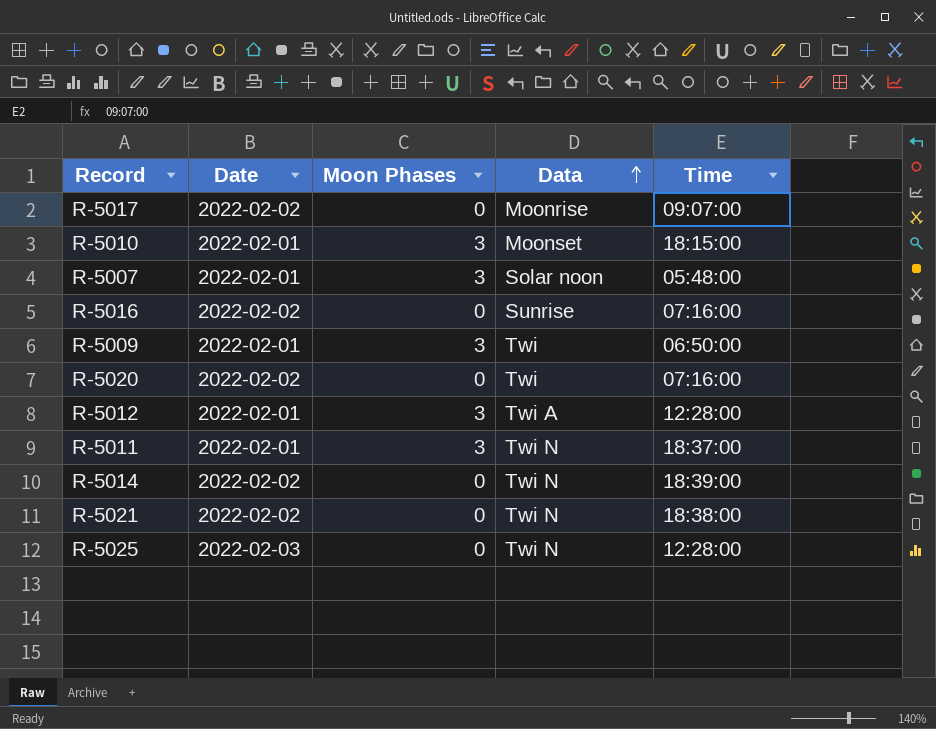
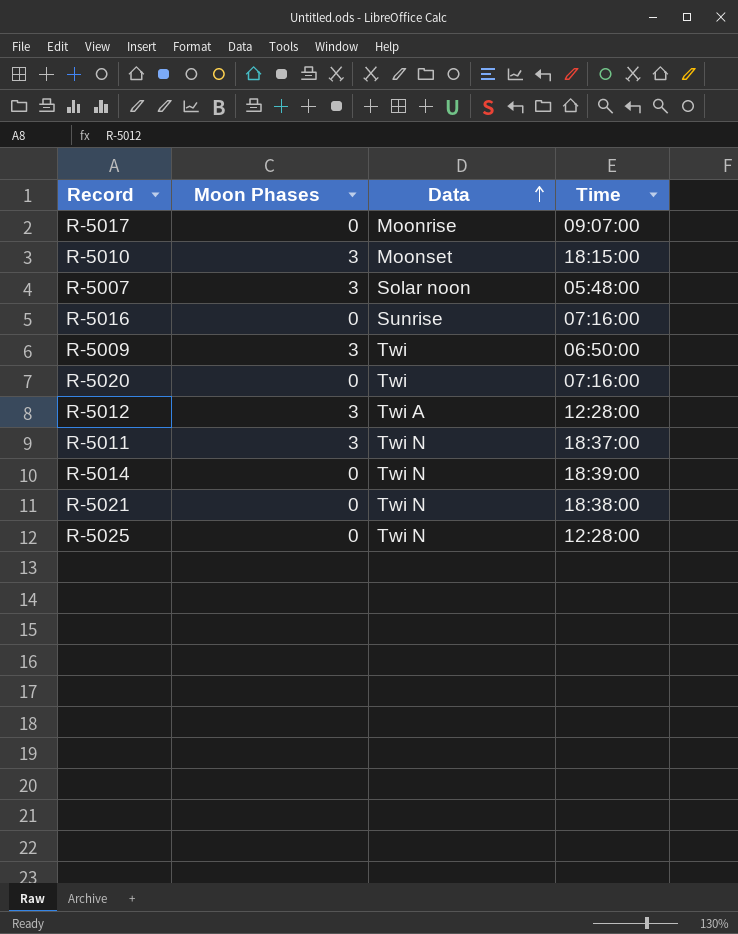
column Date | position: 2 -> none

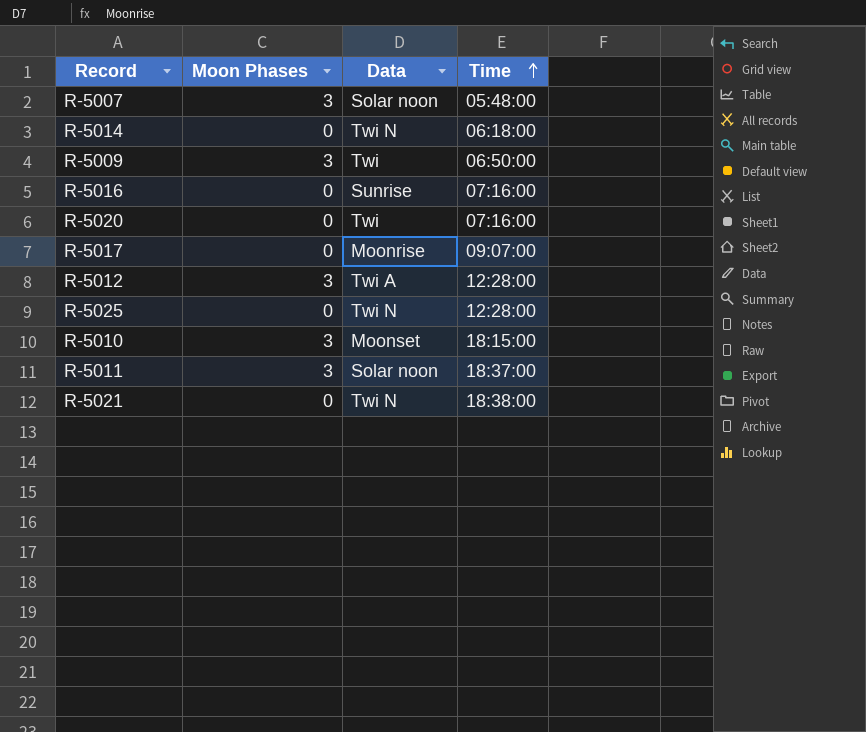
row order: Data ascending -> Time ascending
R-5014 | Time: 18:39:00 -> 06:18:00
R-5011 | Data: Twi N -> Solar noon

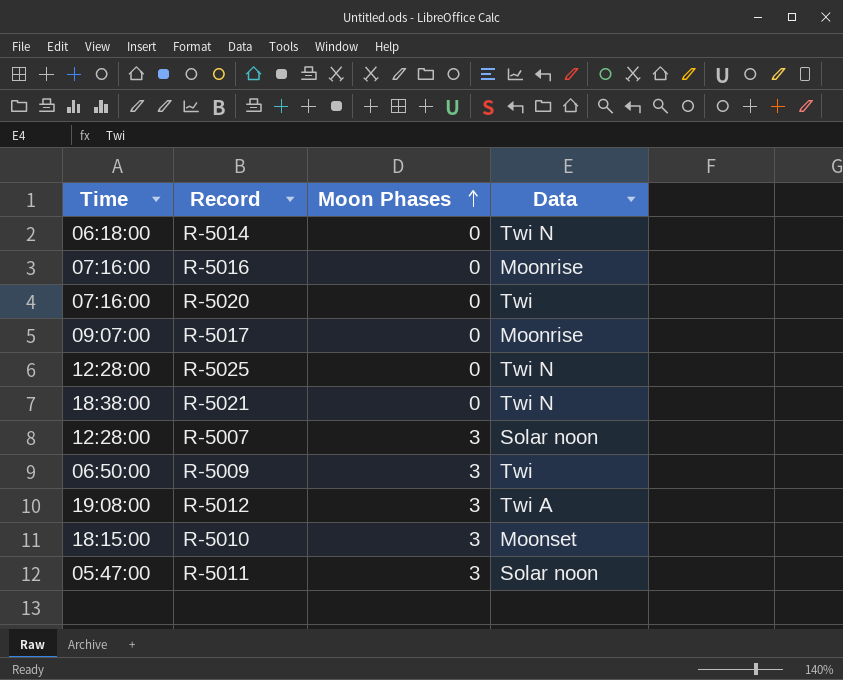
row order: Time ascending -> Moon Phases ascending
column Time | position: 4 -> 1
R-5016 | Data: Sunrise -> Moonrise
R-5007 | Time: 05:48:00 -> 12:28:00
R-5012 | Time: 12:28:00 -> 19:08:00
R-5011 | Time: 18:37:00 -> 05:47:00

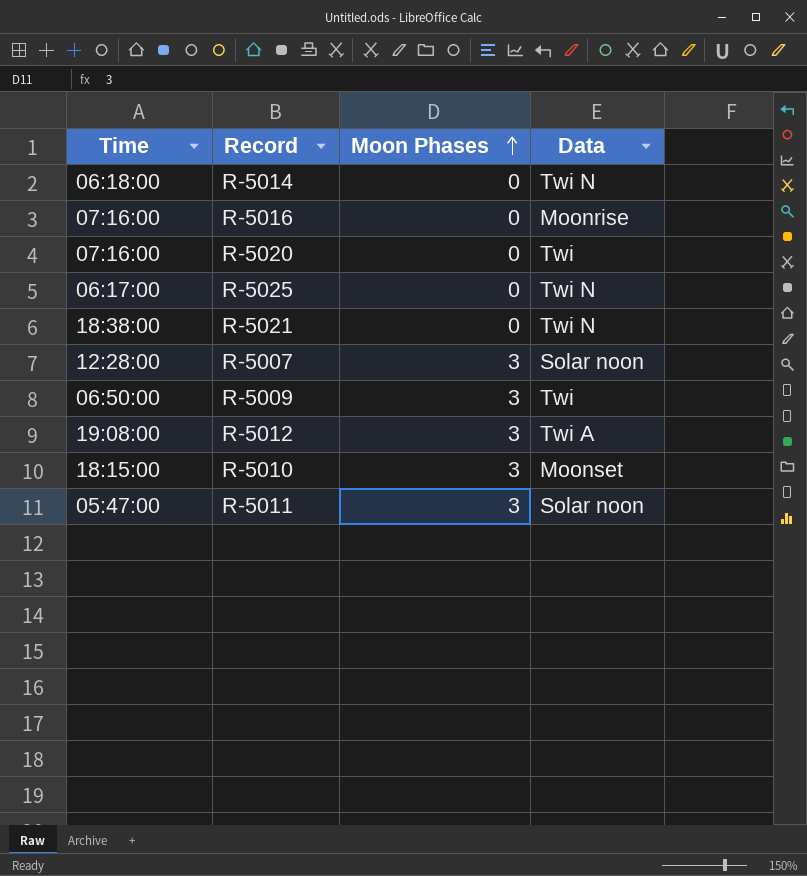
row R-5017: 09:07:00 | 0 | Moonrise -> none
R-5025 | Time: 12:28:00 -> 06:17:00

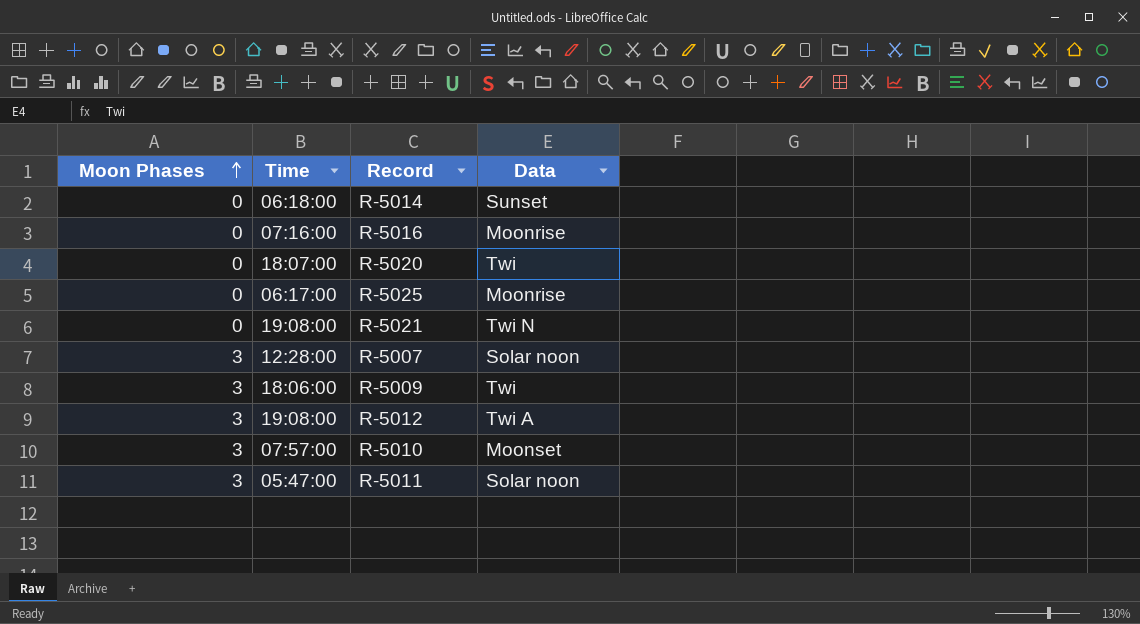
column Moon Phases | position: 3 -> 1
R-5014 | Data: Twi N -> Sunset
R-5020 | Time: 07:16:00 -> 18:07:00
R-5025 | Data: Twi N -> Moonrise
R-5021 | Time: 18:38:00 -> 19:08:00
R-5009 | Time: 06:50:00 -> 18:06:00
R-5010 | Time: 18:15:00 -> 07:57:00

